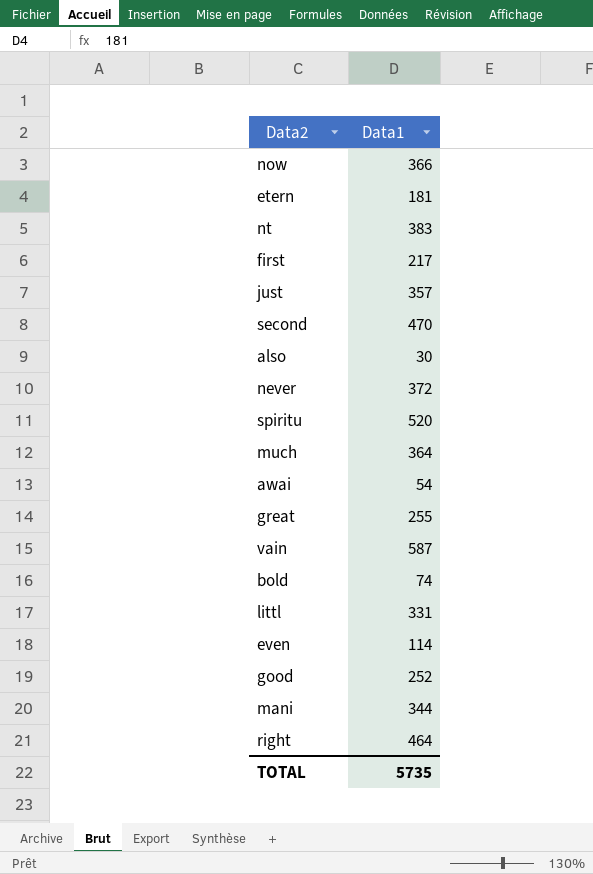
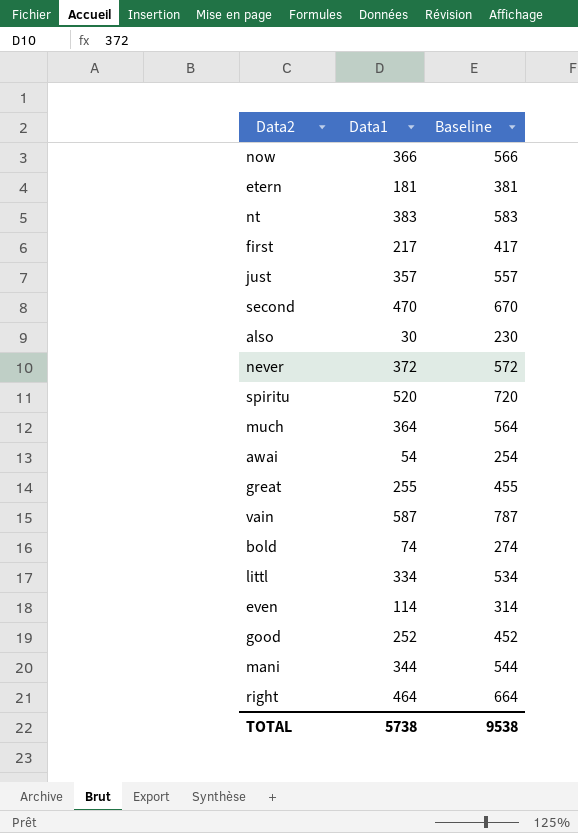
column Baseline | formula: none -> [Data1] + 200
littl | Data1: 331 -> 334
TOTAL | Data1: 5735 -> 5738

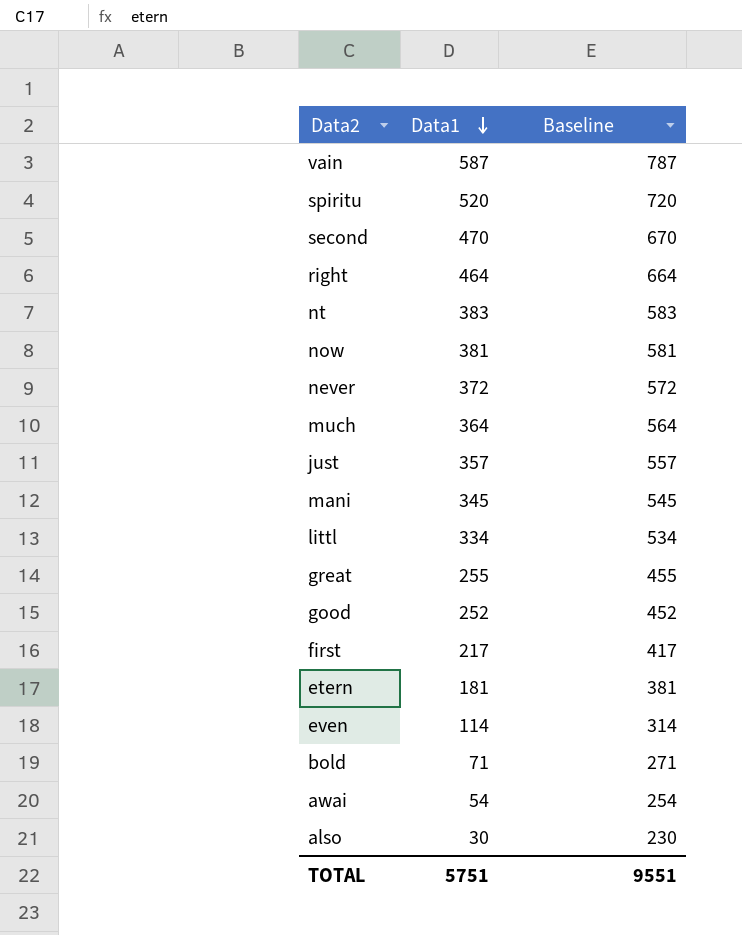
row order: none -> Data1 descending
now | Data1: 366 -> 381
now | Baseline: 566 -> 581
mani | Data1: 344 -> 345
mani | Baseline: 544 -> 545
bold | Data1: 74 -> 71
bold | Baseline: 274 -> 271
TOTAL | Data1: 5738 -> 5751
TOTAL | Baseline: 9538 -> 9551

